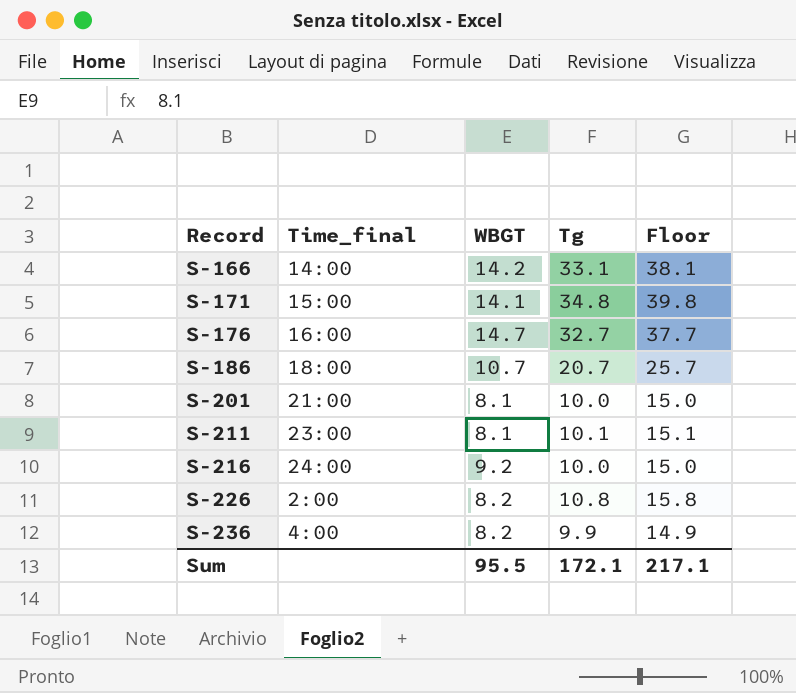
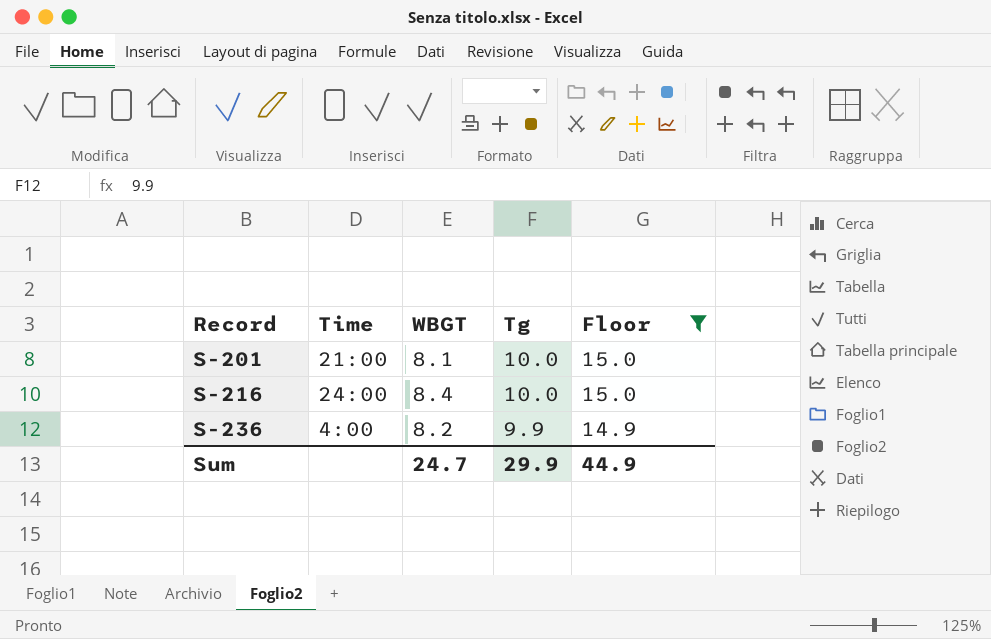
filter: none -> Floor <= 15.0
column name: Time_final -> Time
S-216 | WBGT: 9.2 -> 8.4
Sum | WBGT: 95.5 -> 24.7
Sum | Tg: 172.1 -> 29.9
Sum | Floor: 217.1 -> 44.9

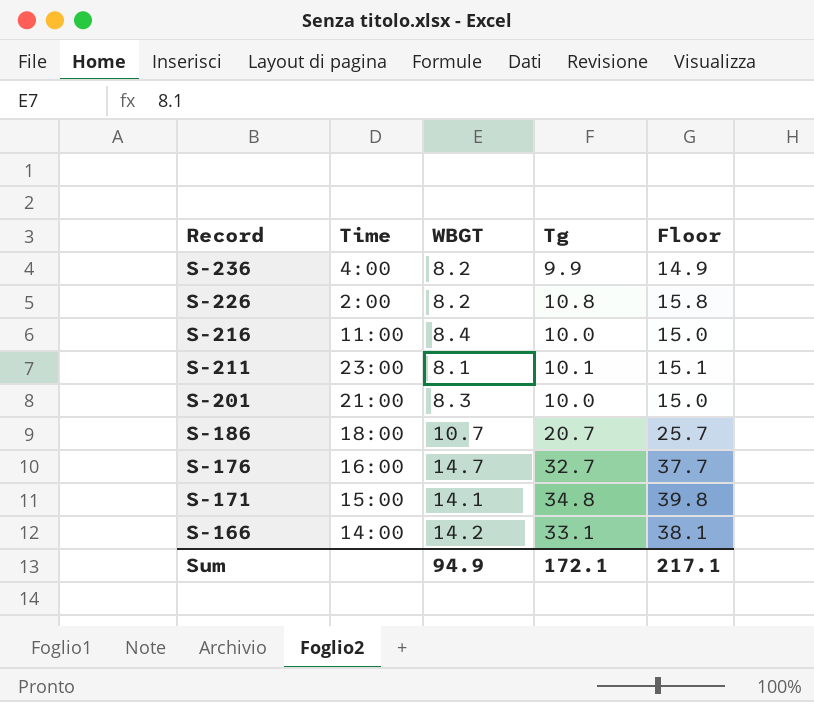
filter: Floor <= 15.0 -> none
row order: Record ascending -> Record descending
S-216 | Time: 24:00 -> 11:00
S-201 | WBGT: 8.1 -> 8.3
Sum | WBGT: 24.7 -> 94.9
Sum | Tg: 29.9 -> 172.1
Sum | Floor: 44.9 -> 217.1

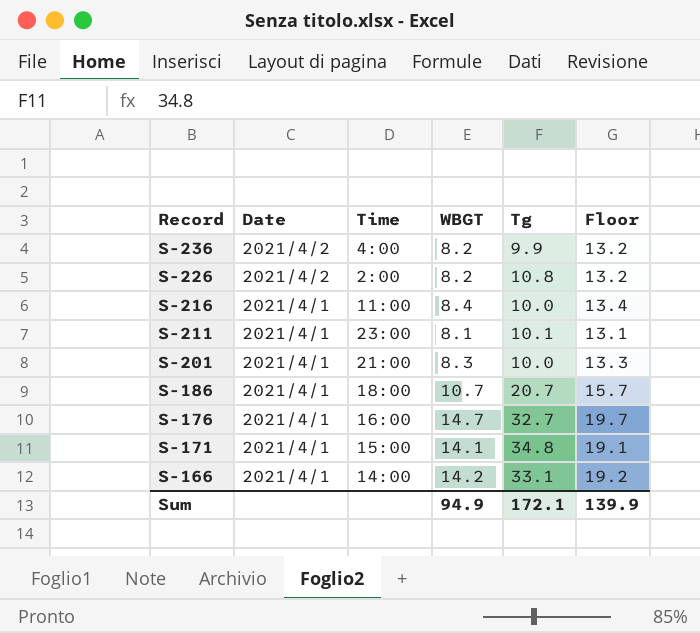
column Date | position: none -> 2
column Floor | formula: [Tg] + 5 -> [WBGT] + 5
Sum | Floor: 217.1 -> 139.9

